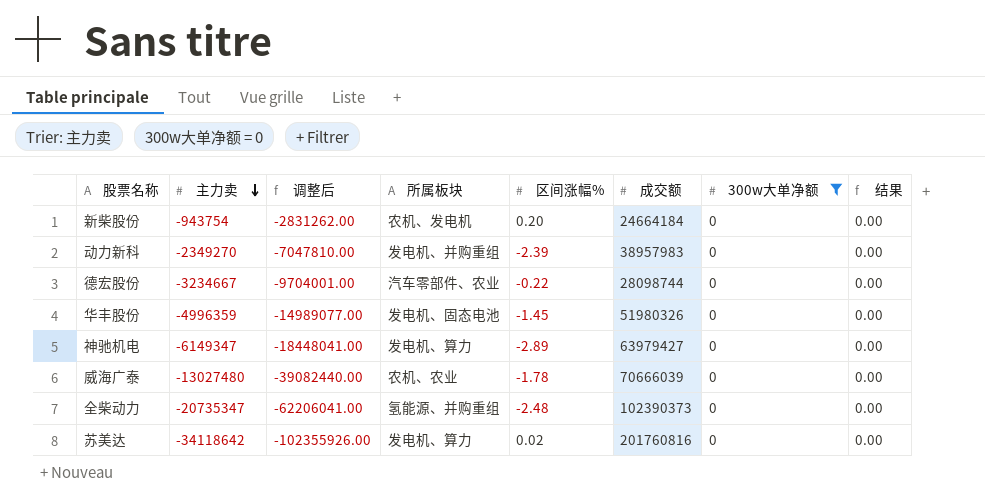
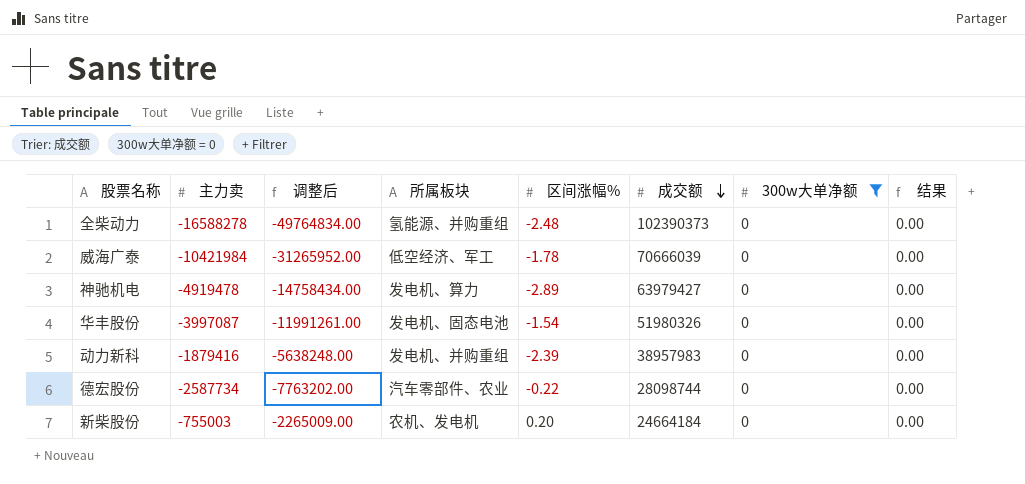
row order: 主力卖 descending -> 成交额 descending
row 苏美达: -34118642 | -102355926.00 | 发电机、算力 | 0.02 | 201760816 | 0 | 0.00 -> none
全柴动力 | 主力卖: -20735347 -> -16588278
全柴动力 | 调整后: -62206041.00 -> -49764834.00
威海广泰 | 主力卖: -13027480 -> -10421984
威海广泰 | 调整后: -39082440.00 -> -31265952.00
威海广泰 | 所属板块: 农机、农业 -> 低空经济、军工
神驰机电 | 主力卖: -6149347 -> -4919478
神驰机电 | 调整后: -18448041.00 -> -14758434.00
华丰股份 | 主力卖: -4996359 -> -3997087
华丰股份 | 调整后: -14989077.00 -> -11991261.00
华丰股份 | 区间涨幅%: -1.45 -> -1.54
动力新科 | 主力卖: -2349270 -> -1879416
动力新科 | 调整后: -7047810.00 -> -5638248.00
德宏股份 | 主力卖: -3234667 -> -2587734
德宏股份 | 调整后: -9704001.00 -> -7763202.00
新柴股份 | 主力卖: -943754 -> -755003
新柴股份 | 调整后: -2831262.00 -> -2265009.00

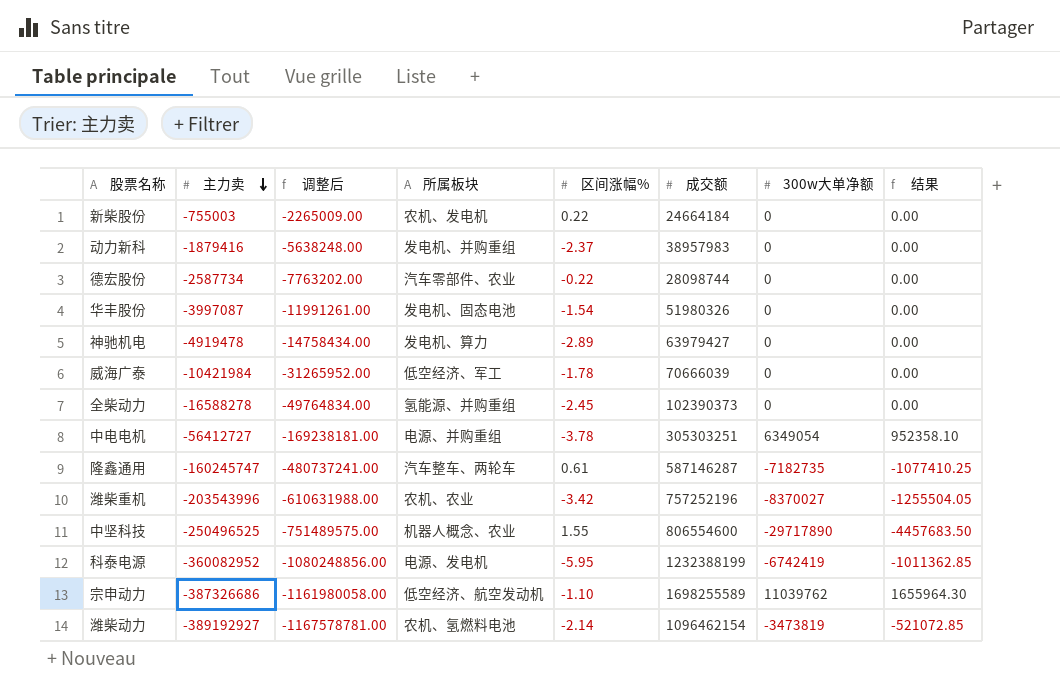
filter: 300w大单净额 = 0 -> none
row order: 成交额 descending -> 主力卖 descending
新柴股份 | 区间涨幅%: 0.20 -> 0.22
动力新科 | 区间涨幅%: -2.39 -> -2.37
全柴动力 | 区间涨幅%: -2.48 -> -2.45

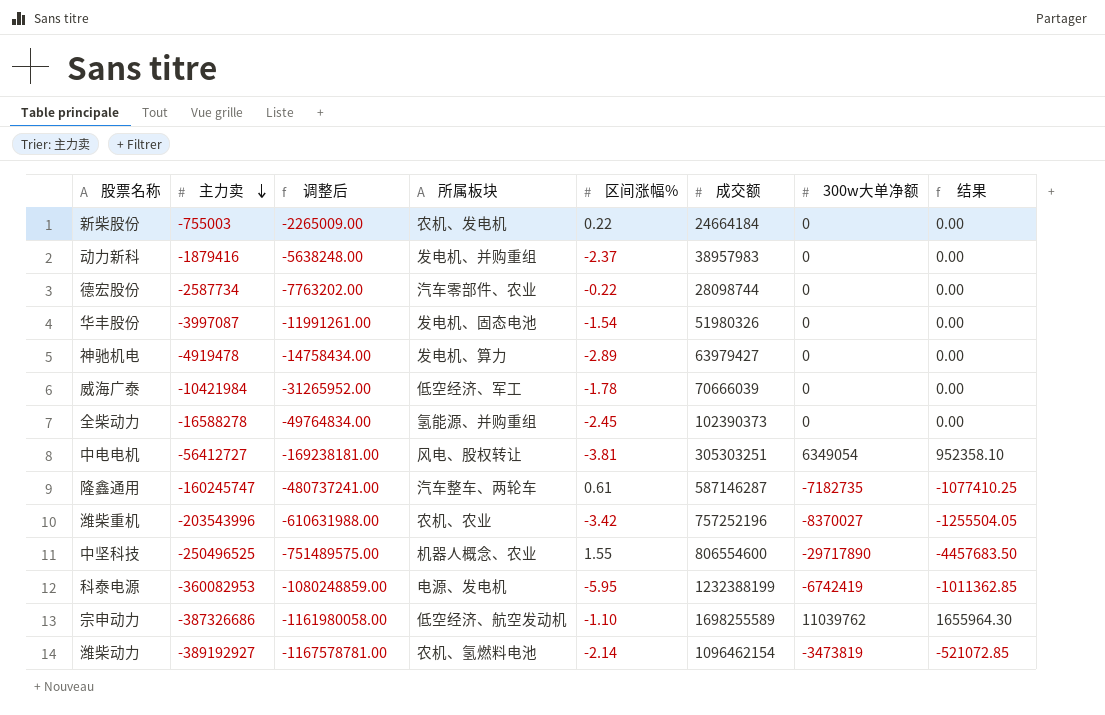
中电电机 | 所属板块: 电源、并购重组 -> 风电、股权转让
中电电机 | 区间涨幅%: -3.78 -> -3.81
科泰电源 | 主力卖: -360082952 -> -360082953
科泰电源 | 调整后: -1080248856.00 -> -1080248859.00

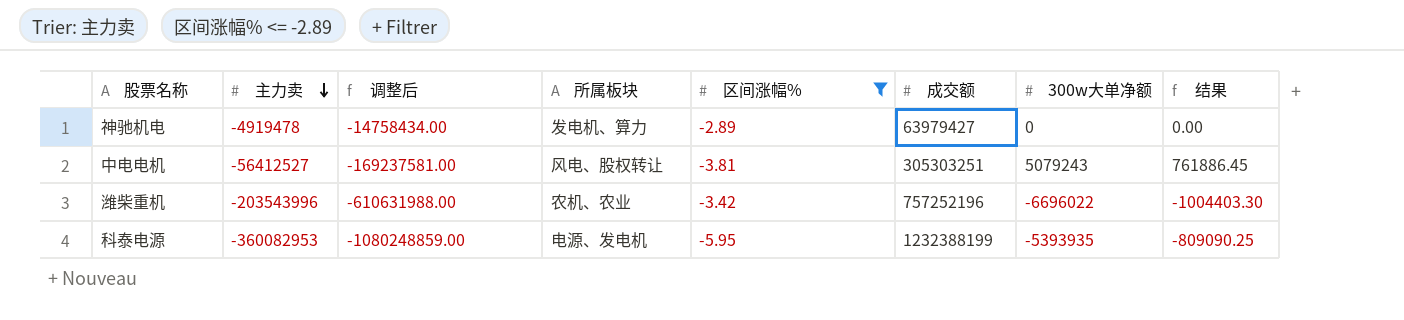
filter: none -> 区间涨幅% <= -2.89
中电电机 | 主力卖: -56412727 -> -56412527
中电电机 | 调整后: -169238181.00 -> -169237581.00
中电电机 | 300w大单净额: 6349054 -> 5079243
中电电机 | 结果: 952358.10 -> 761886.45
潍柴重机 | 300w大单净额: -8370027 -> -6696022
潍柴重机 | 结果: -1255504.05 -> -1004403.30
科泰电源 | 300w大单净额: -6742419 -> -5393935
科泰电源 | 结果: -1011362.85 -> -809090.25

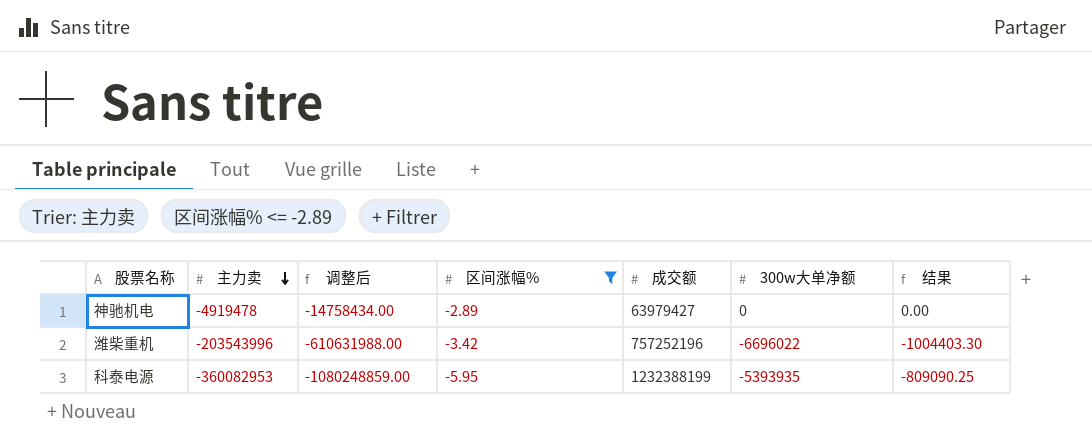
column 所属板块 | position: 4 -> none
row 中电电机: -56412527 | -169237581.00 | 风电、股权转让 | -3.81 | 305303251 | 5079243 | 761886.45 -> none

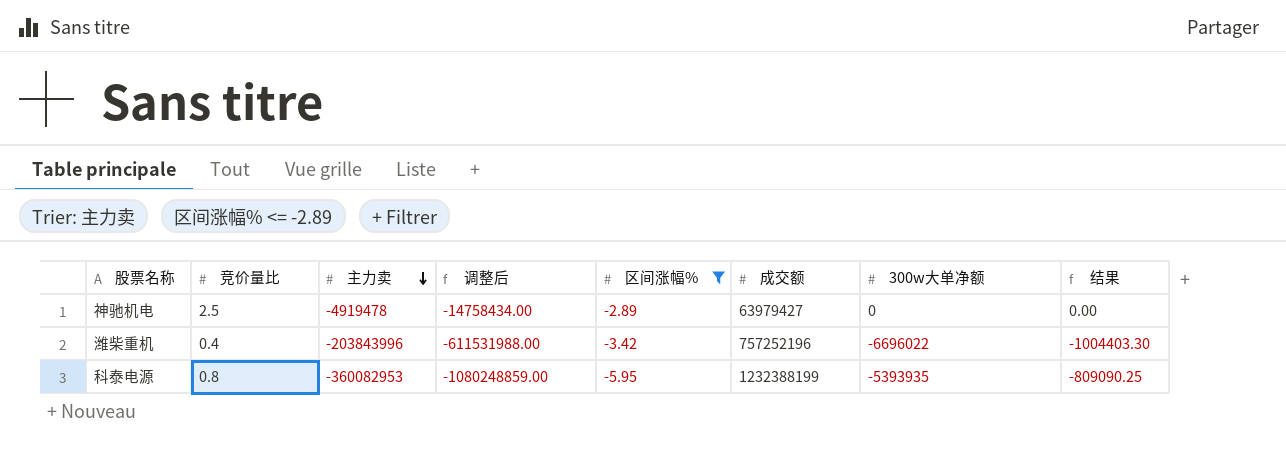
column 竞价量比 | position: none -> 2
潍柴重机 | 主力卖: -203543996 -> -203843996
潍柴重机 | 调整后: -610631988.00 -> -611531988.00

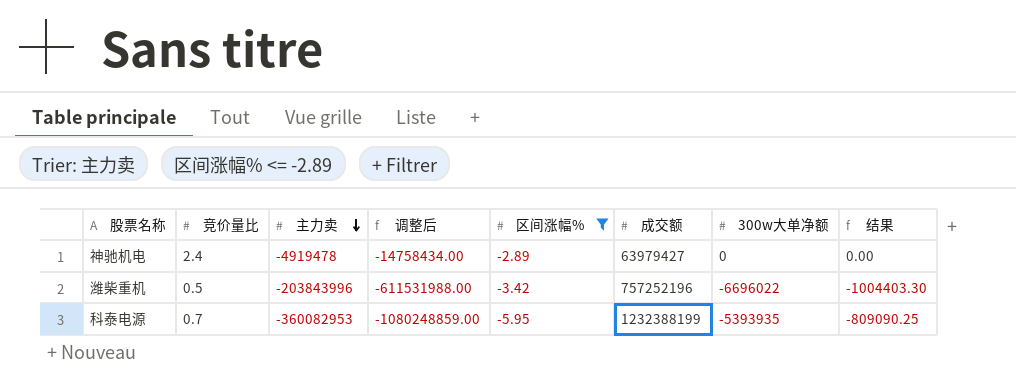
神驰机电 | 竞价量比: 2.5 -> 2.4
潍柴重机 | 竞价量比: 0.4 -> 0.5
科泰电源 | 竞价量比: 0.8 -> 0.7

